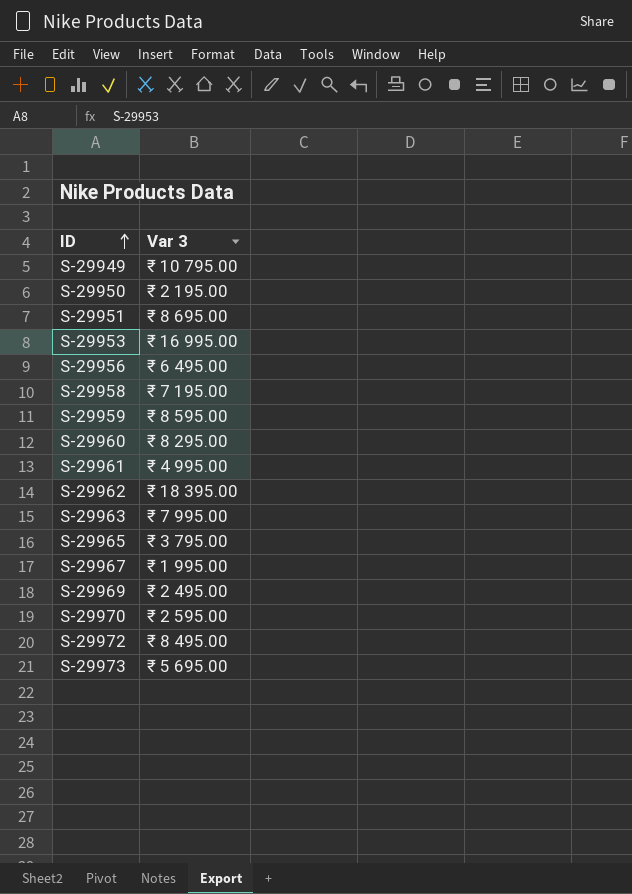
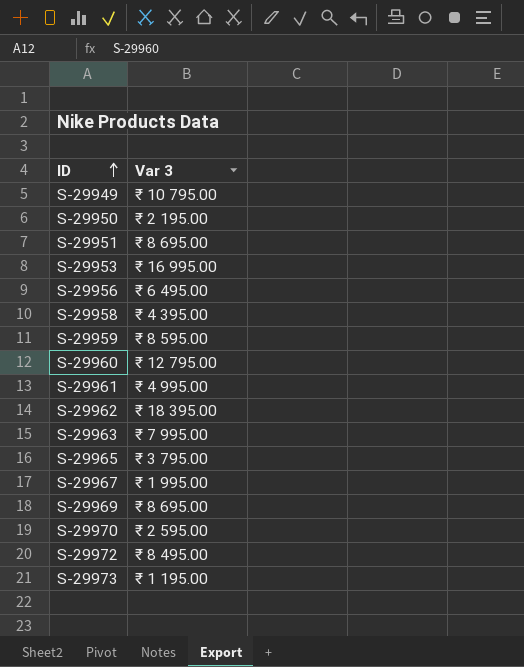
S-29958 | Var 3: ₹ 7 195.00 -> ₹ 4 395.00
S-29960 | Var 3: ₹ 8 295.00 -> ₹ 12 795.00
S-29969 | Var 3: ₹ 2 495.00 -> ₹ 8 695.00
S-29973 | Var 3: ₹ 5 695.00 -> ₹ 1 195.00

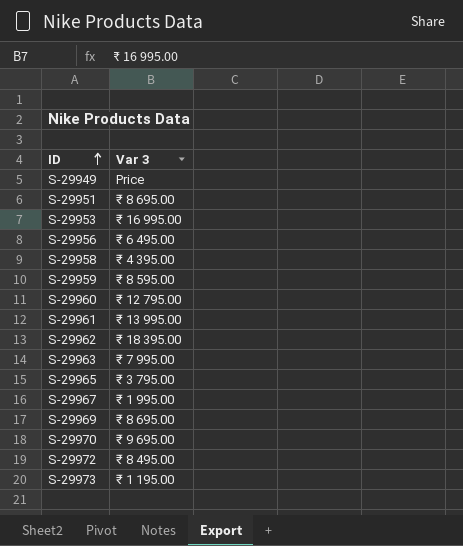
row S-29950: ₹ 2 195.00 -> none
S-29949 | Var 3: ₹ 10 795.00 -> Price
S-29961 | Var 3: ₹ 4 995.00 -> ₹ 13 995.00
S-29970 | Var 3: ₹ 2 595.00 -> ₹ 9 695.00

